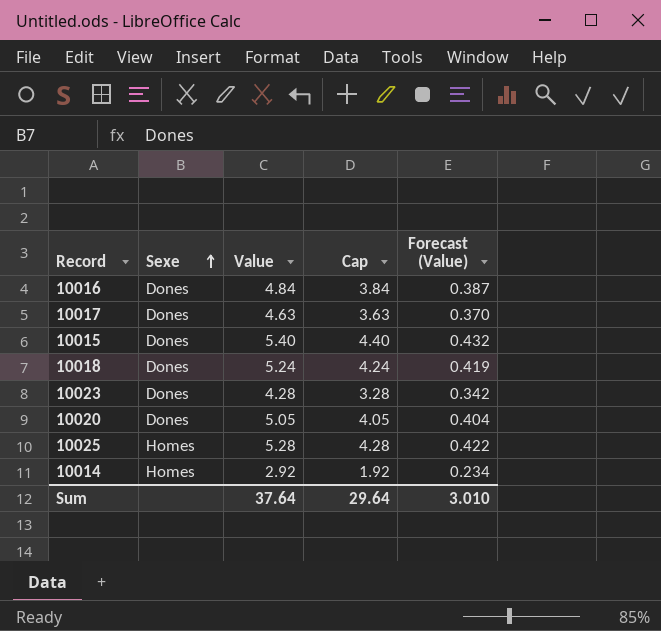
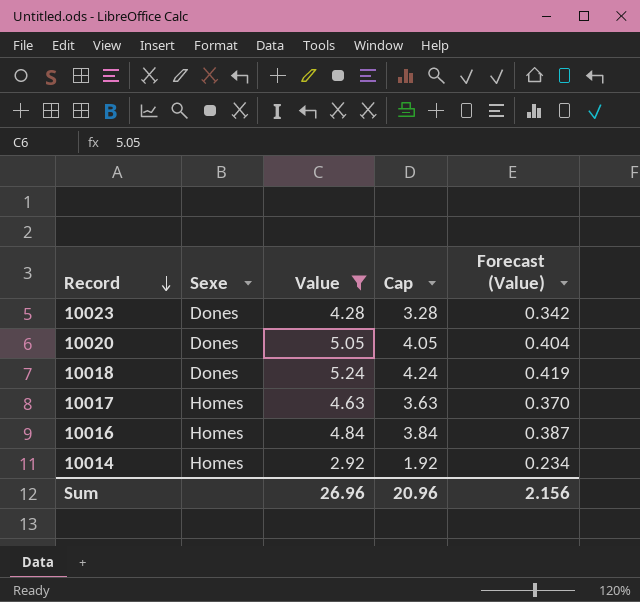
filter: none -> Value <= 5.24
row order: Sexe ascending -> Record descending
10017 | Sexe: Dones -> Homes
10016 | Sexe: Dones -> Homes
Sum | Value: 37.64 -> 26.96
Sum | Cap: 29.64 -> 20.96
Sum | Forecast (Value): 3.010 -> 2.156

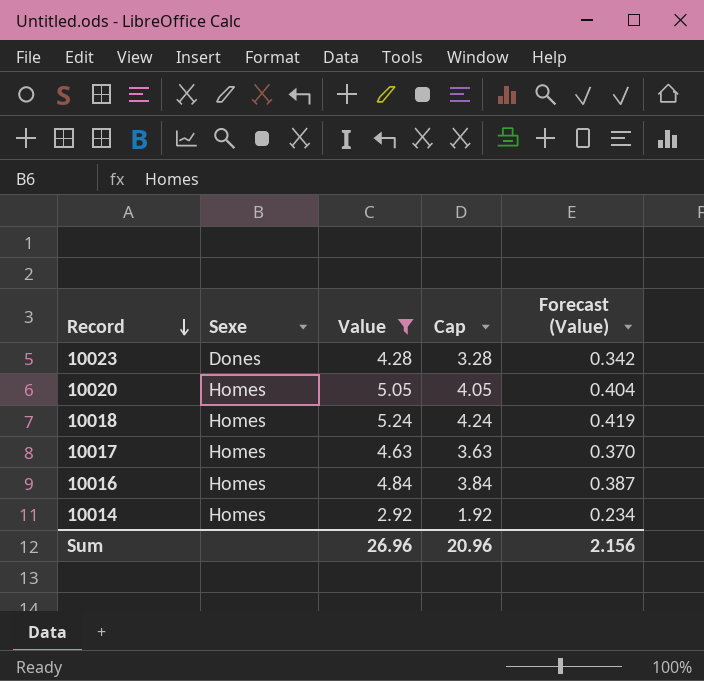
10020 | Sexe: Dones -> Homes
10018 | Sexe: Dones -> Homes

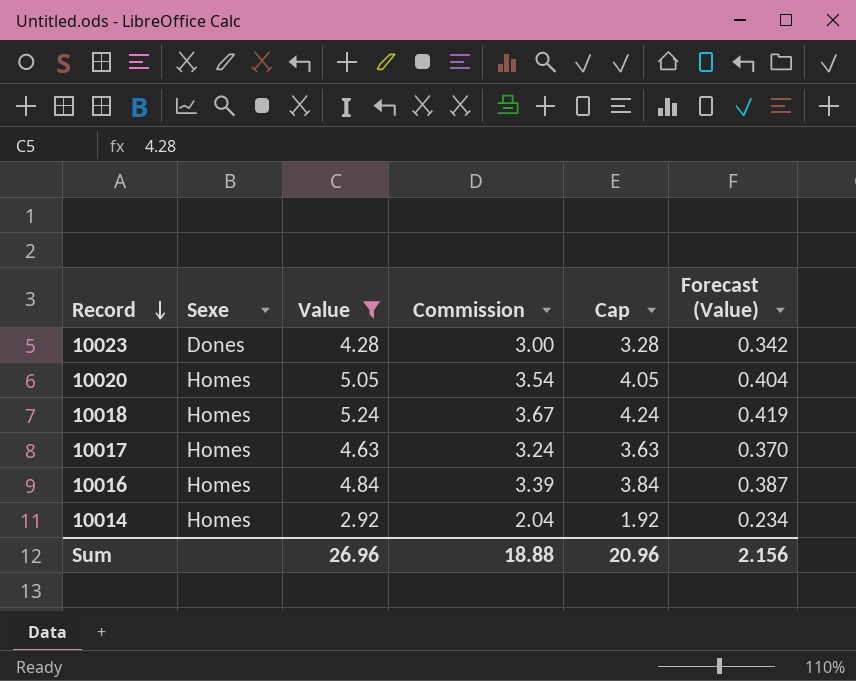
column Commission | formula: none -> [Value] * 0.7

